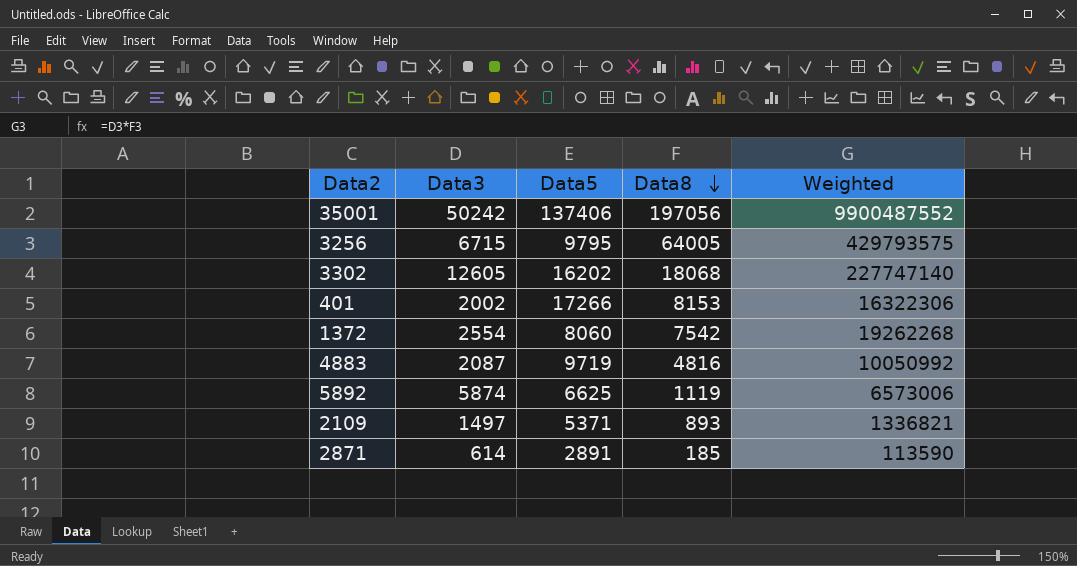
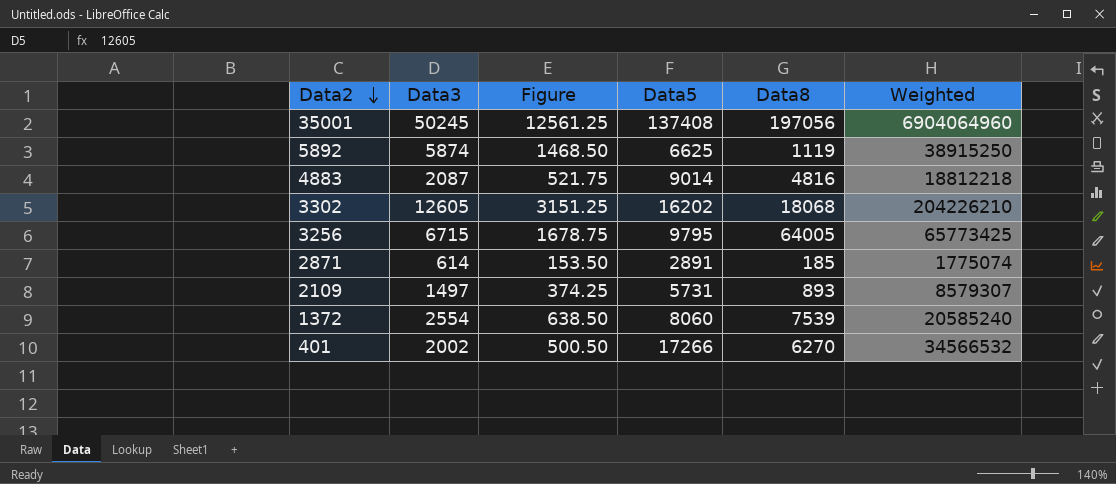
row order: Data8 descending -> Data2 descending
column Figure | formula: none -> [Data3] * 0.25
column Weighted | formula: [Data3] * [Data8] -> [Data3] * [Data5]
35001 | Data3: 50242 -> 50245
35001 | Data5: 137406 -> 137408
4883 | Data5: 9719 -> 9014
2109 | Data5: 5371 -> 5731
1372 | Data8: 7542 -> 7539
401 | Data8: 8153 -> 6270

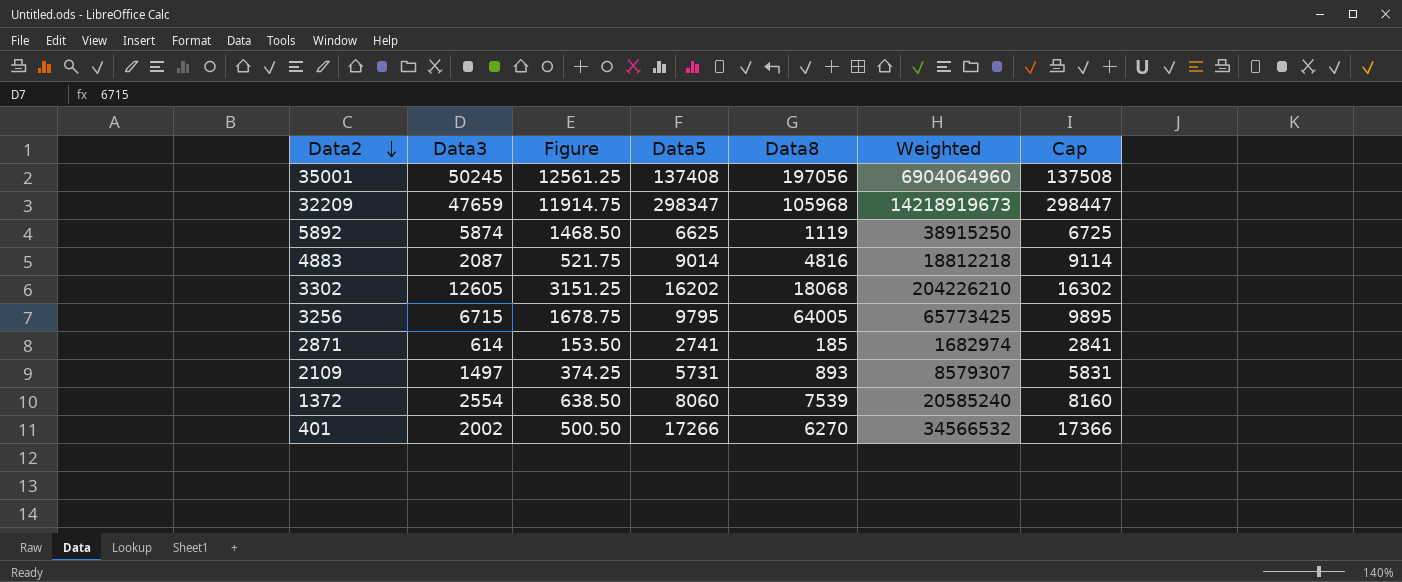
column Cap | formula: none -> [Data5] + 100
row 32209: none -> 47659 | 11914.75 | 298347 | 105968 | 14218919673 | 298447
2871 | Data5: 2891 -> 2741
2871 | Weighted: 1775074 -> 1682974

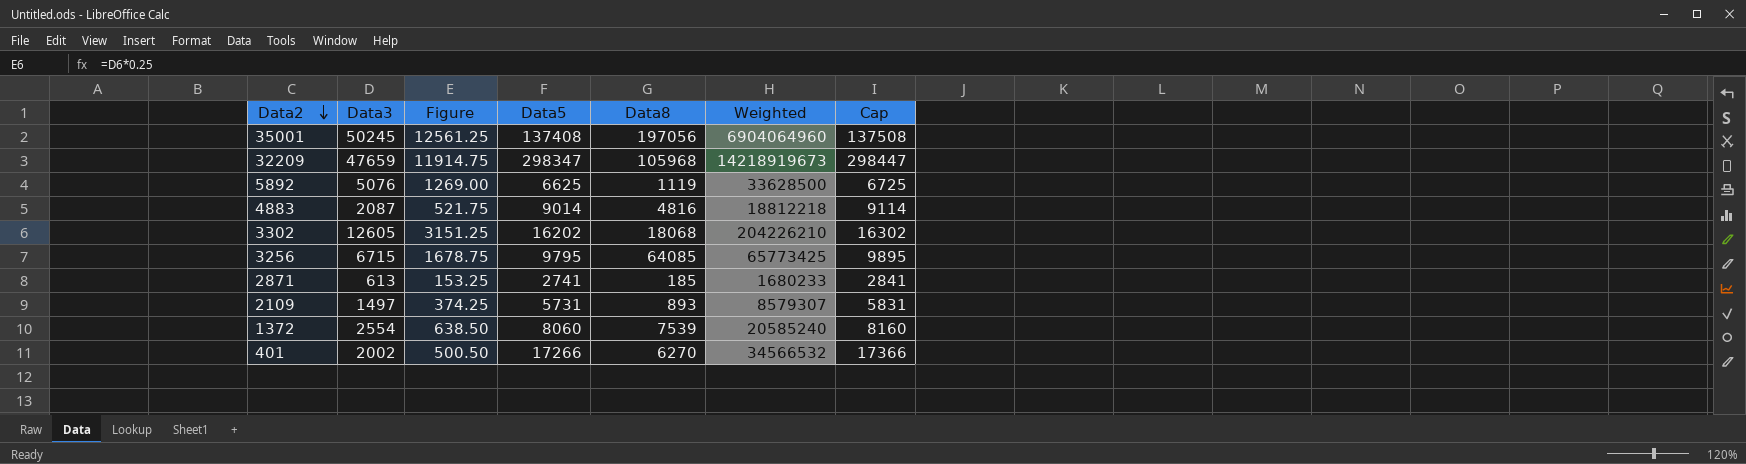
5892 | Data3: 5874 -> 5076
5892 | Figure: 1468.50 -> 1269.00
5892 | Weighted: 38915250 -> 33628500
3256 | Data8: 64005 -> 64085
2871 | Data3: 614 -> 613
2871 | Figure: 153.50 -> 153.25
2871 | Weighted: 1682974 -> 1680233

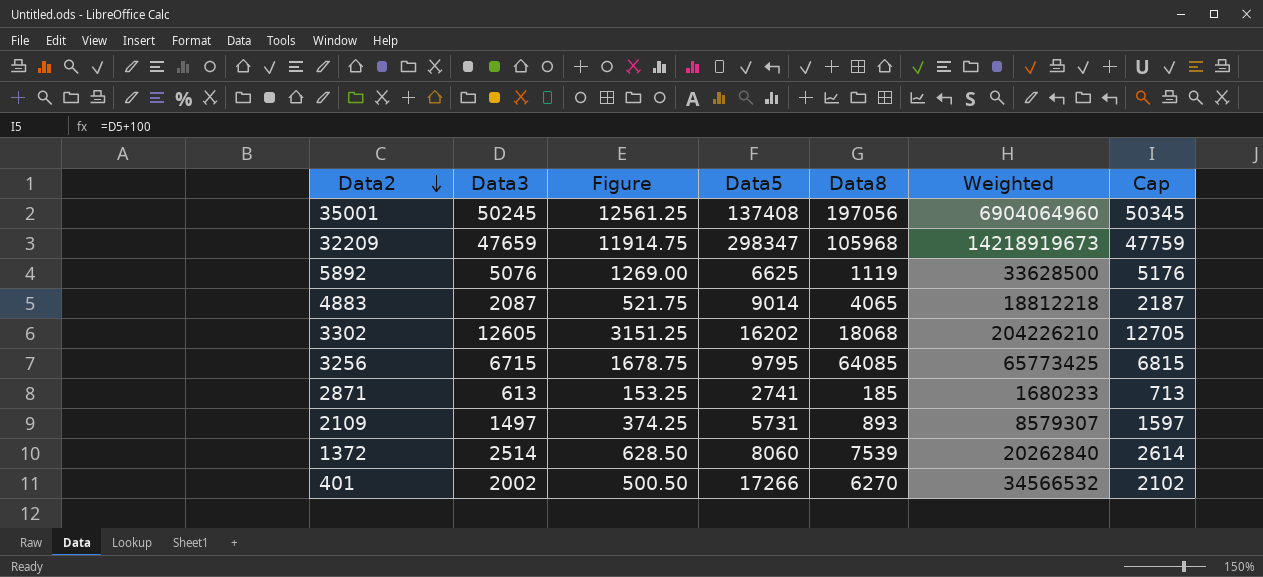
column Cap | formula: [Data5] + 100 -> [Data3] + 100
4883 | Data8: 4816 -> 4065
1372 | Data3: 2554 -> 2514
1372 | Figure: 638.50 -> 628.50
1372 | Weighted: 20585240 -> 20262840

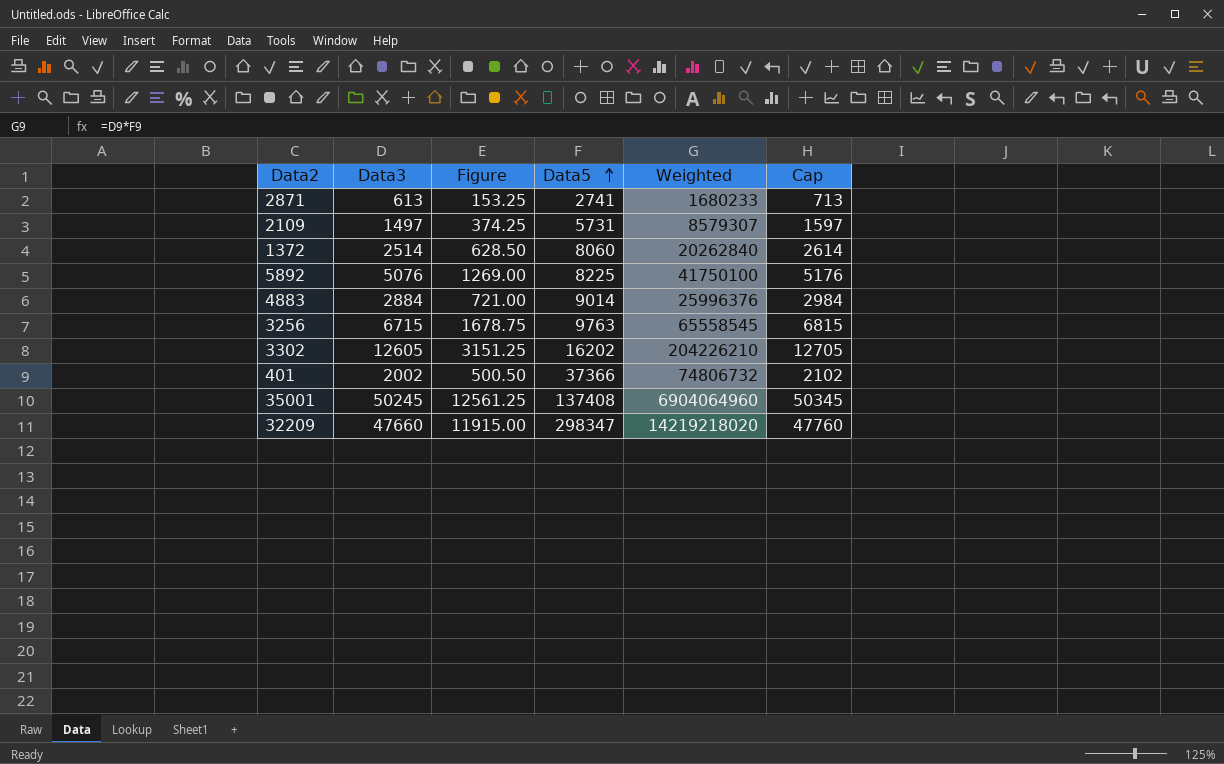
row order: Data2 descending -> Data5 ascending
column Data8 | position: 5 -> none
5892 | Data5: 6625 -> 8225
5892 | Weighted: 33628500 -> 41750100
4883 | Data3: 2087 -> 2884
4883 | Figure: 521.75 -> 721.00
4883 | Weighted: 18812218 -> 25996376
4883 | Cap: 2187 -> 2984
3256 | Data5: 9795 -> 9763
3256 | Weighted: 65773425 -> 65558545
401 | Data5: 17266 -> 37366
401 | Weighted: 34566532 -> 74806732
32209 | Data3: 47659 -> 47660
32209 | Figure: 11914.75 -> 11915.00
32209 | Weighted: 14218919673 -> 14219218020
32209 | Cap: 47759 -> 47760

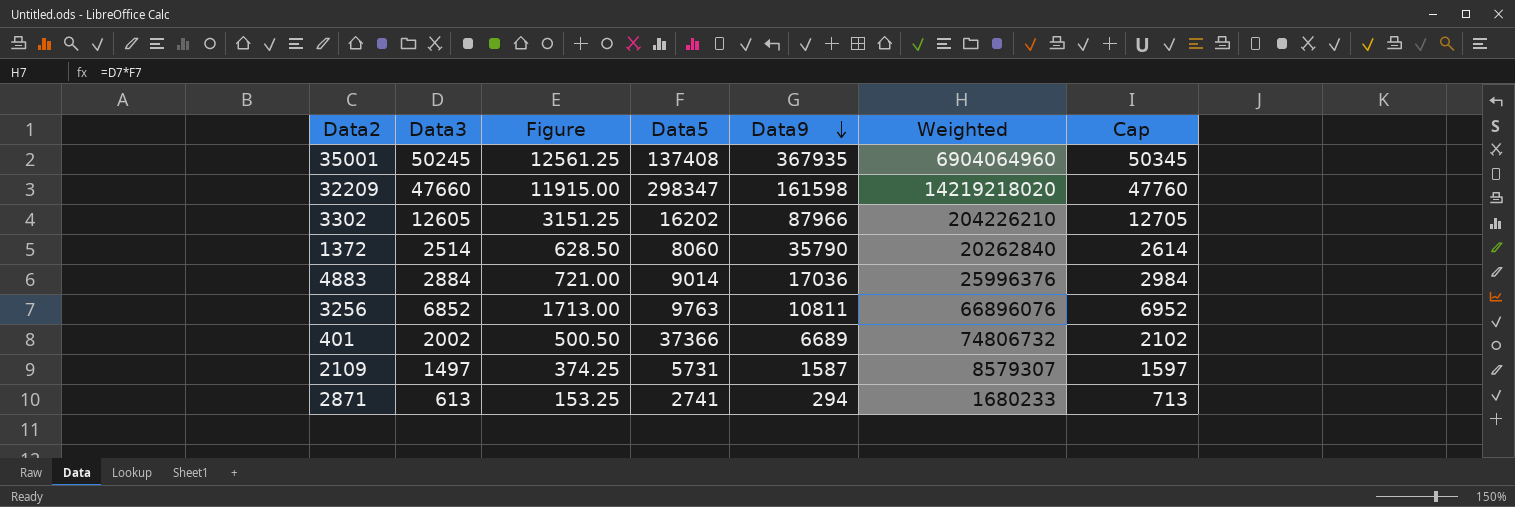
row order: Data5 ascending -> Data9 descending
column Data9 | position: none -> 5
row 5892: 5076 | 1269.00 | 8225 | 41750100 | 5176 -> none
3256 | Data3: 6715 -> 6852
3256 | Figure: 1678.75 -> 1713.00
3256 | Weighted: 65558545 -> 66896076
3256 | Cap: 6815 -> 6952

